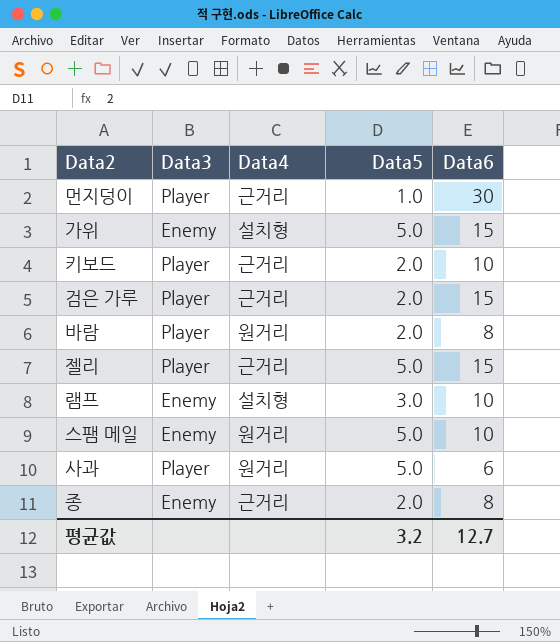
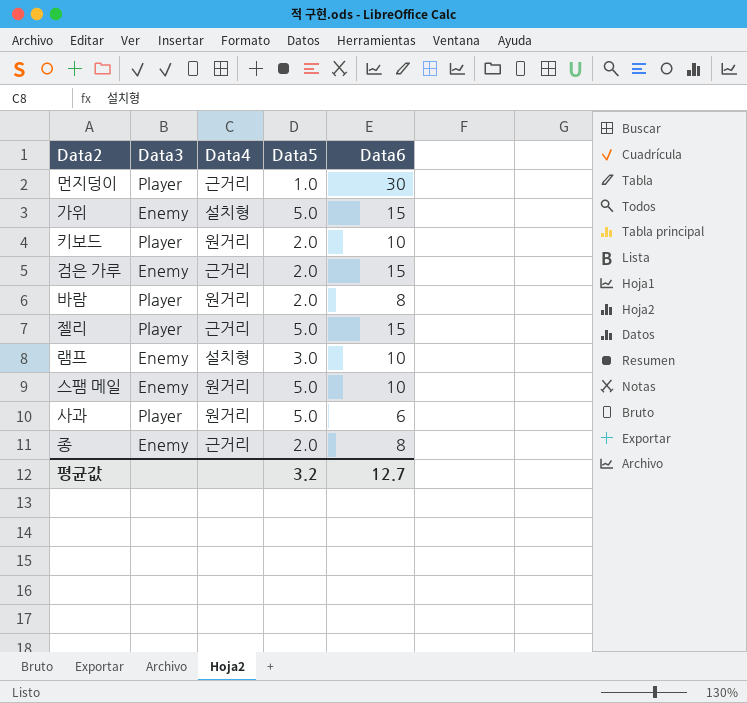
키보드 | Data4: 근거리 -> 원거리
검은 가루 | Data3: Player -> Enemy

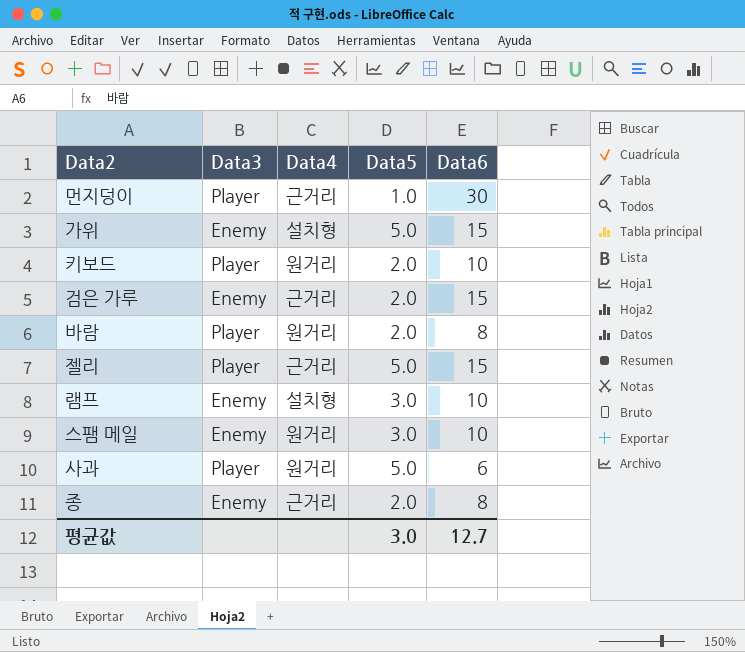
스팸 메일 | Data5: 5.0 -> 3.0
평균값 | Data5: 3.2 -> 3.0

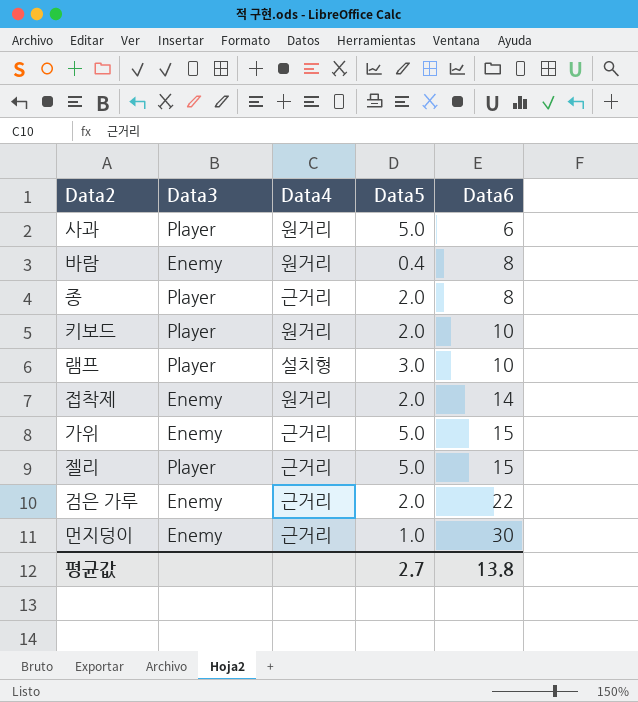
row order: none -> Data6 ascending
row 스팸 메일: Enemy | 원거리 | 3.0 | 10 -> none
바람 | Data3: Player -> Enemy
바람 | Data5: 2.0 -> 0.4
종 | Data3: Enemy -> Player
램프 | Data3: Enemy -> Player
row 접착제: none -> Enemy | 원거리 | 2.0 | 14
가위 | Data4: 설치형 -> 근거리
검은 가루 | Data6: 15 -> 22
먼지덩이 | Data3: Player -> Enemy
평균값 | Data5: 3.0 -> 2.7
평균값 | Data6: 12.7 -> 13.8

